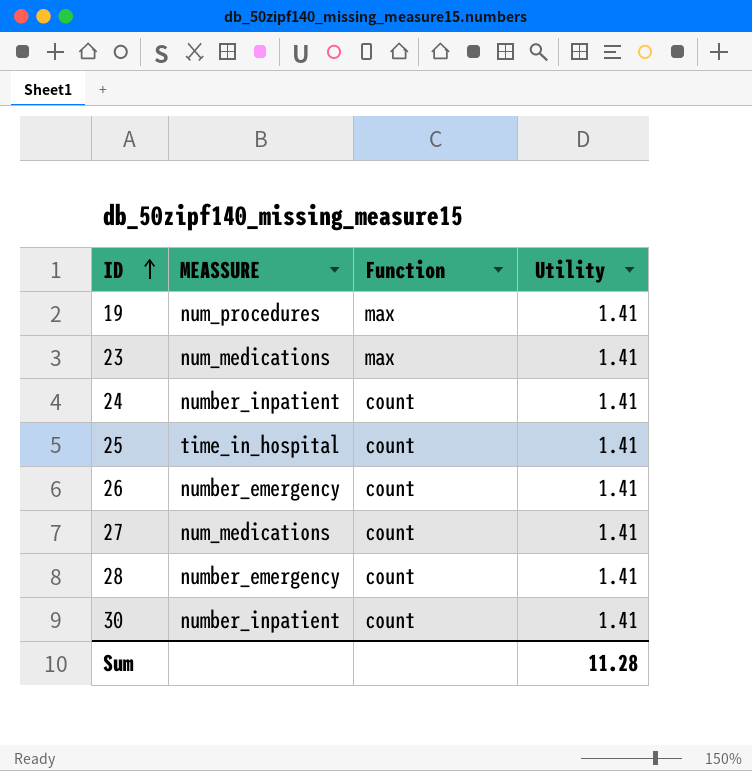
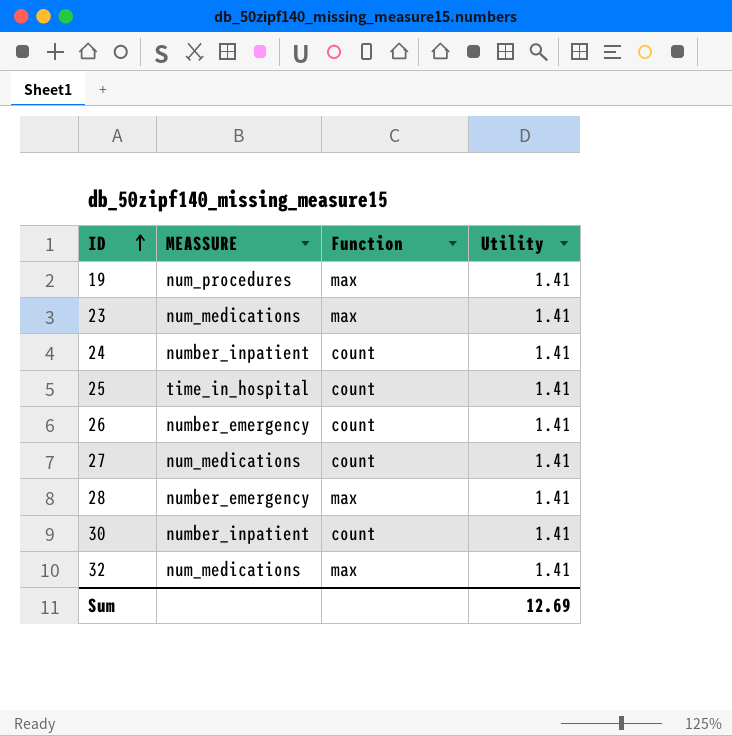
28 | Function: count -> max
row 32: none -> num_medications | max | 1.41
Sum | Utility: 11.28 -> 12.69

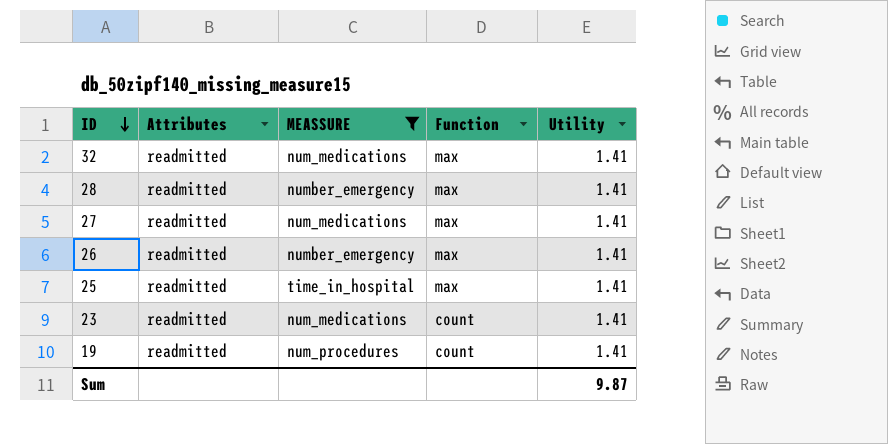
filter: none -> MEASSURE != number_inpatient
row order: ID ascending -> ID descending
column Attributes | position: none -> 2
27 | Function: count -> max
26 | Function: count -> max
25 | Function: count -> max
23 | Function: max -> count
19 | Function: max -> count
Sum | Utility: 12.69 -> 9.87

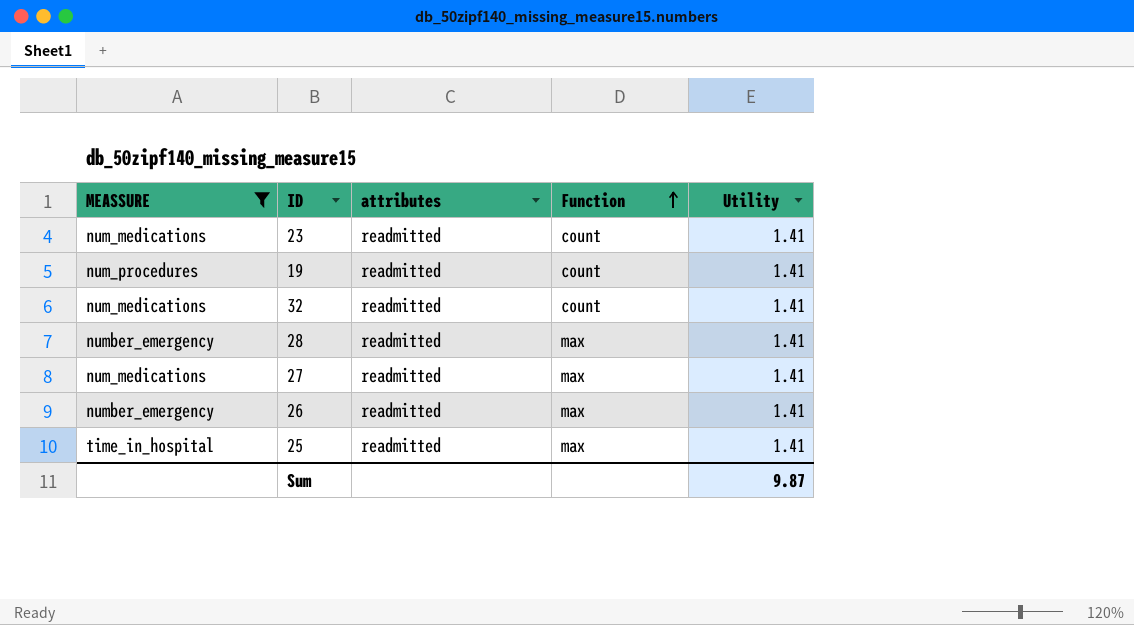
row order: ID descending -> Function ascending
column MEASSURE | position: 3 -> 1
column name: Attributes -> attributes
32 | Function: max -> count

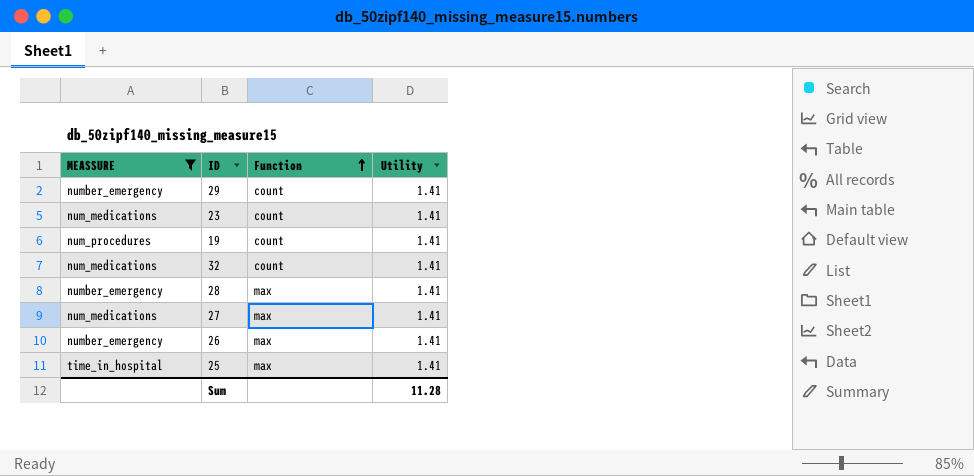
column attributes | position: 3 -> none
row 29: none -> number_emergency | count | 1.41
Sum | Utility: 9.87 -> 11.28

